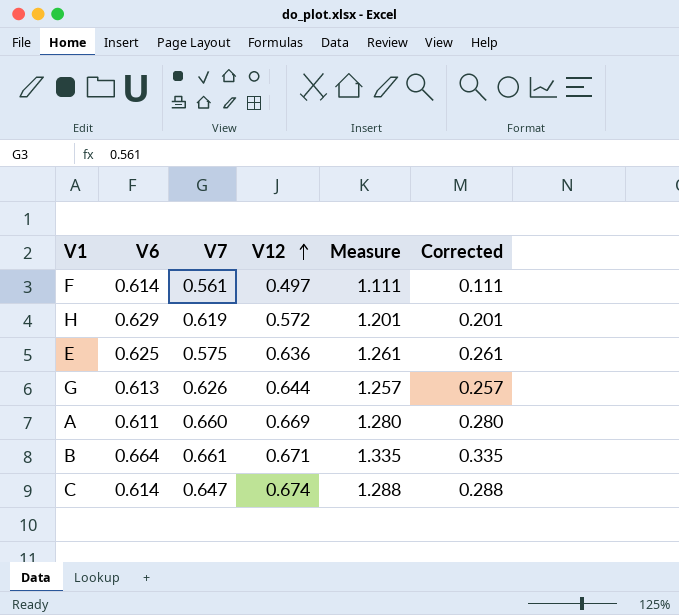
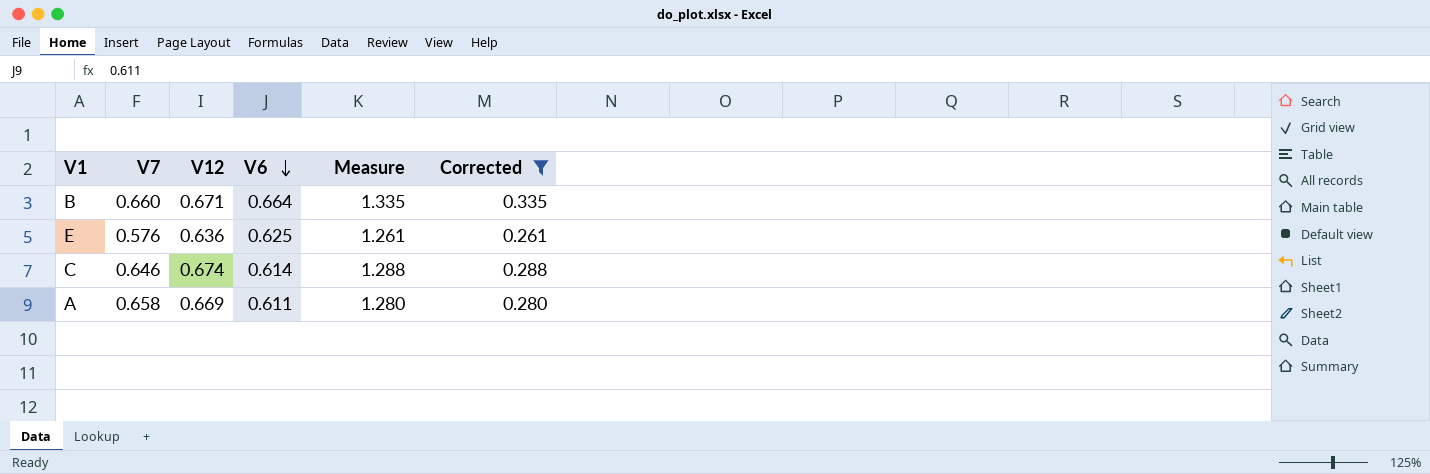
filter: none -> Corrected >= 0.261
row order: V12 ascending -> V6 descending
column V6 | position: 2 -> 4
B | V7: 0.661 -> 0.660
E | V7: 0.575 -> 0.576
C | V7: 0.647 -> 0.646
A | V7: 0.660 -> 0.658

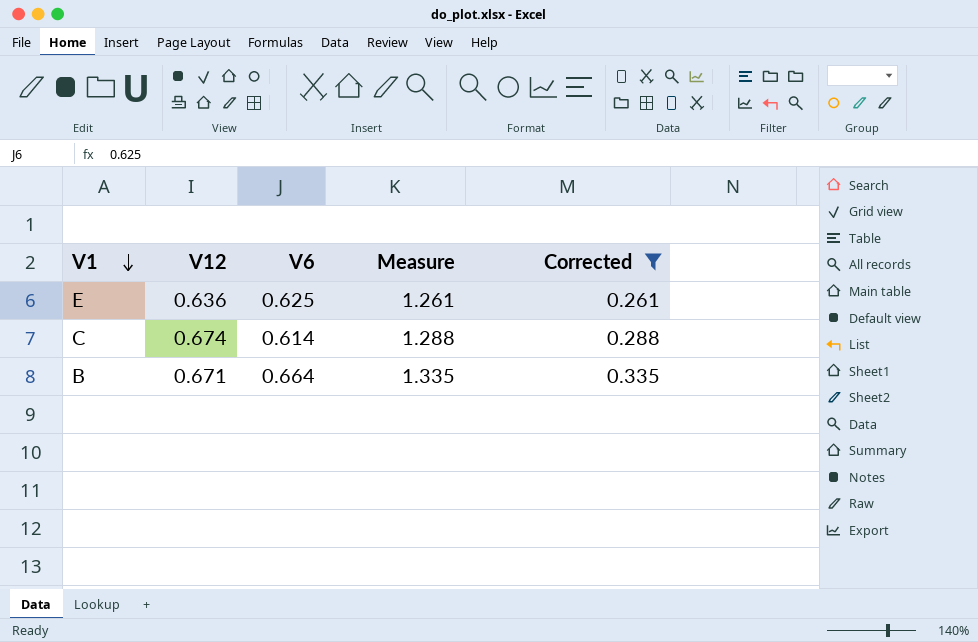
row order: V6 descending -> V1 descending
column V7 | position: 2 -> none
row A: 0.658 | 0.669 | 0.611 | 1.280 | 0.280 -> none

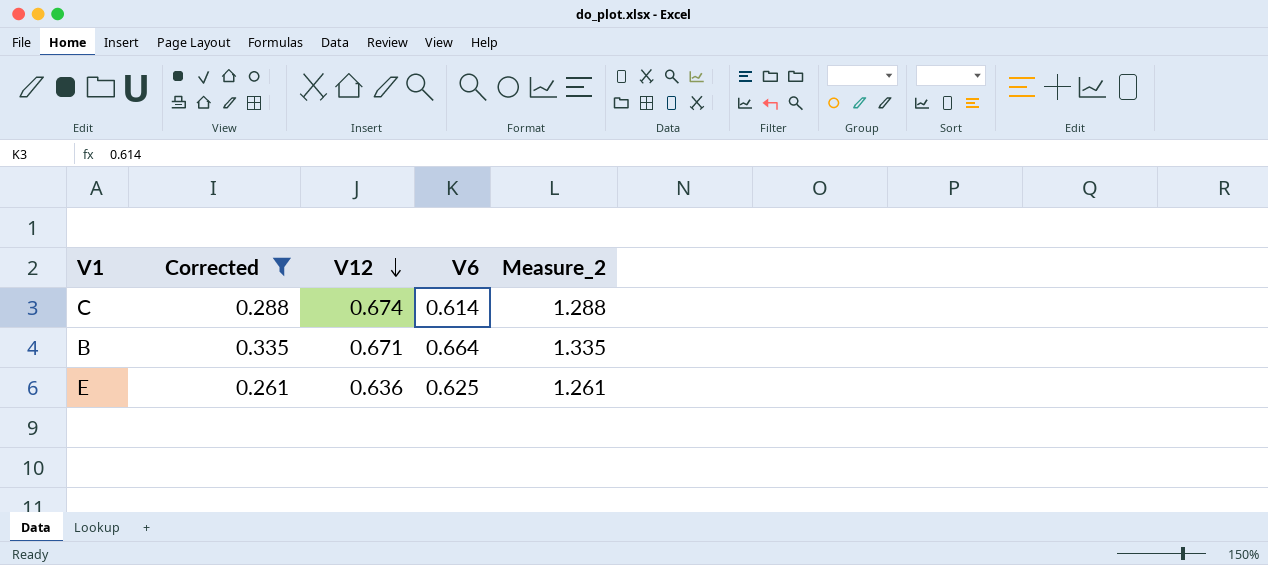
row order: V1 descending -> V12 descending
column Corrected | position: 5 -> 2
column name: Measure -> Measure_2

